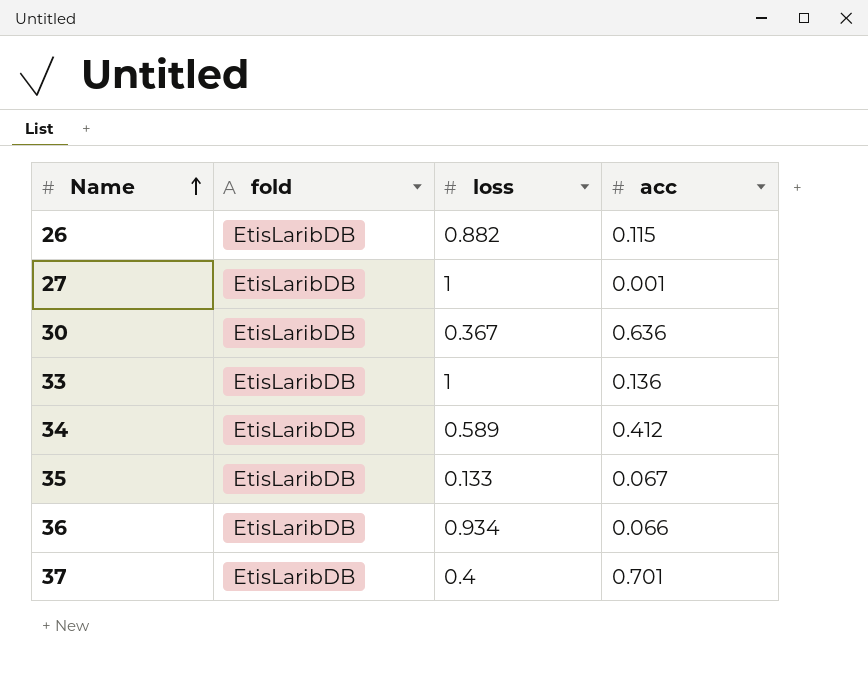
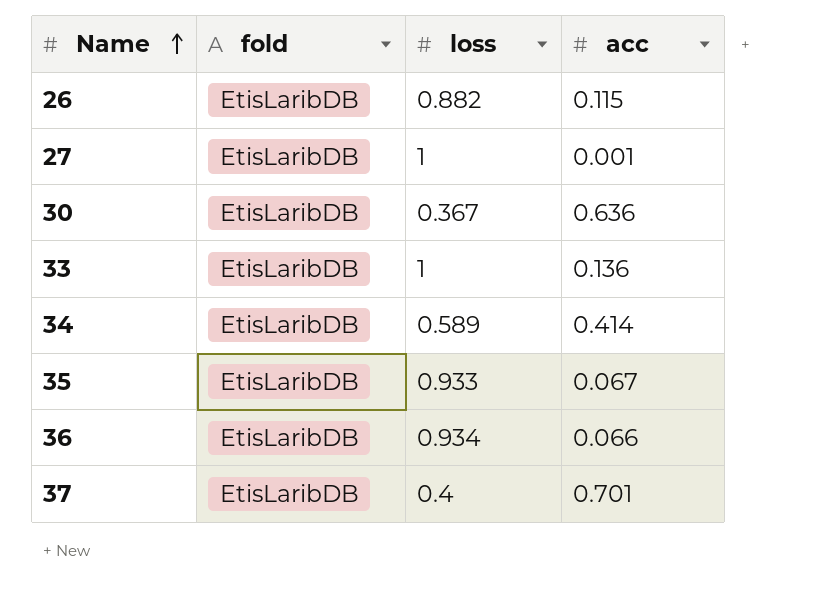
34 | acc: 0.412 -> 0.414
35 | loss: 0.133 -> 0.933

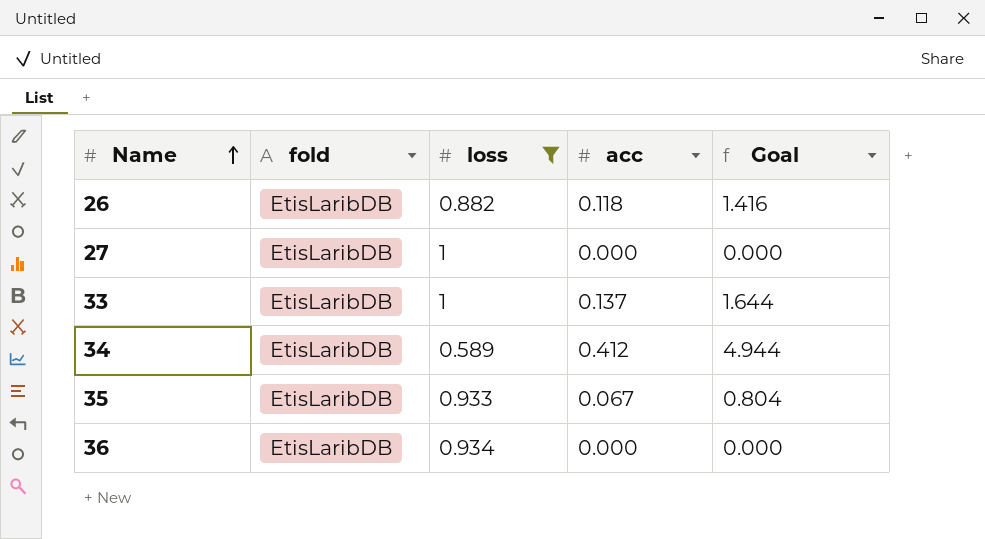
filter: none -> loss >= 0.589
column Goal | formula: none -> [acc] * 12
26 | acc: 0.115 -> 0.118
27 | acc: 0.001 -> 0.000
33 | acc: 0.136 -> 0.137
34 | acc: 0.414 -> 0.412
36 | acc: 0.066 -> 0.000

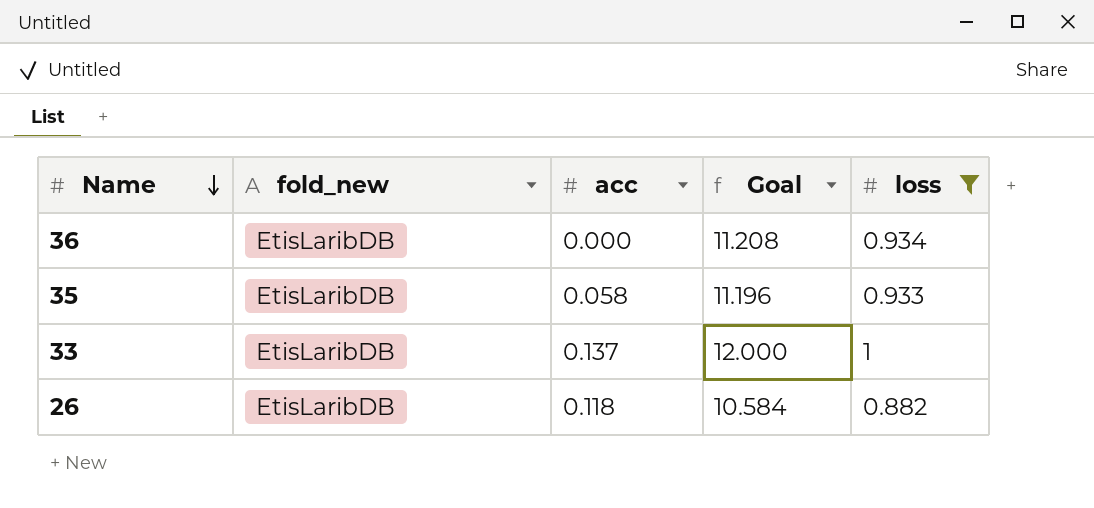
row order: Name ascending -> Name descending
column name: fold -> fold_new
column Goal | formula: [acc] * 12 -> [loss] * 12
column loss | position: 3 -> 5
row 27: EtisLaribDB | 1 | 0.000 | 0.000 -> none
row 34: EtisLaribDB | 0.589 | 0.412 | 4.944 -> none
35 | acc: 0.067 -> 0.058

